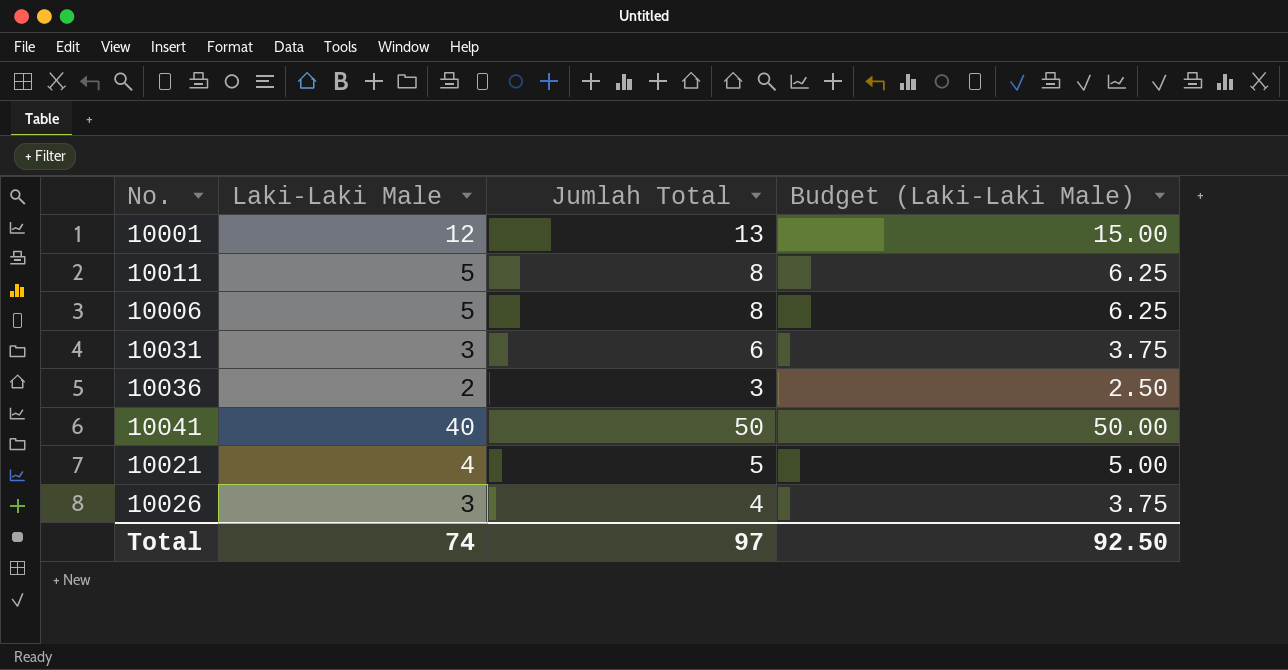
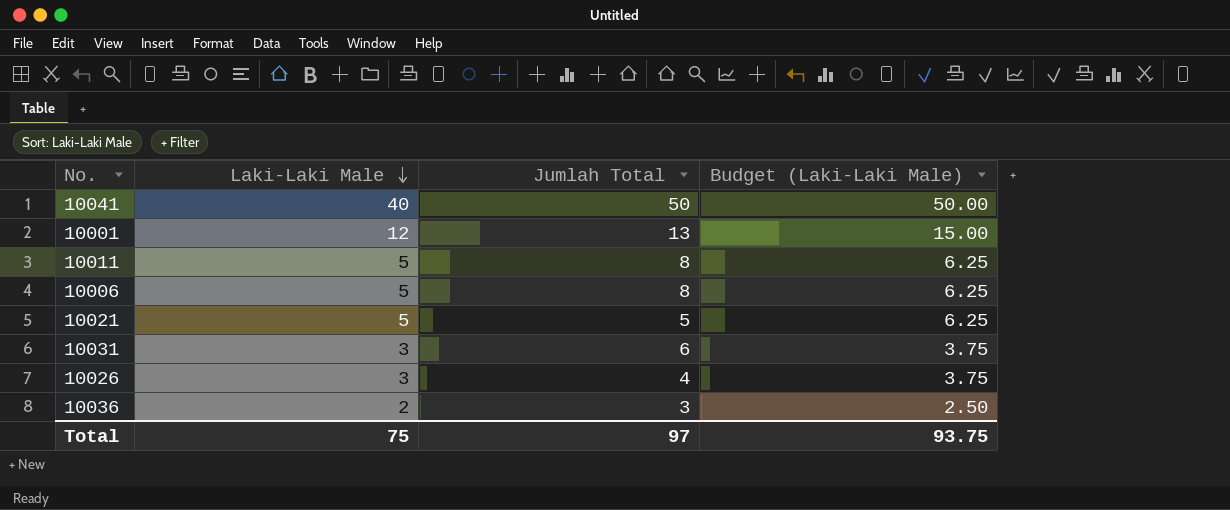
row order: none -> Laki-Laki Male descending
10021 | Laki-Laki Male: 4 -> 5
10021 | Budget (Laki-Laki Male): 5.00 -> 6.25
Total | Laki-Laki Male: 74 -> 75
Total | Budget (Laki-Laki Male): 92.50 -> 93.75

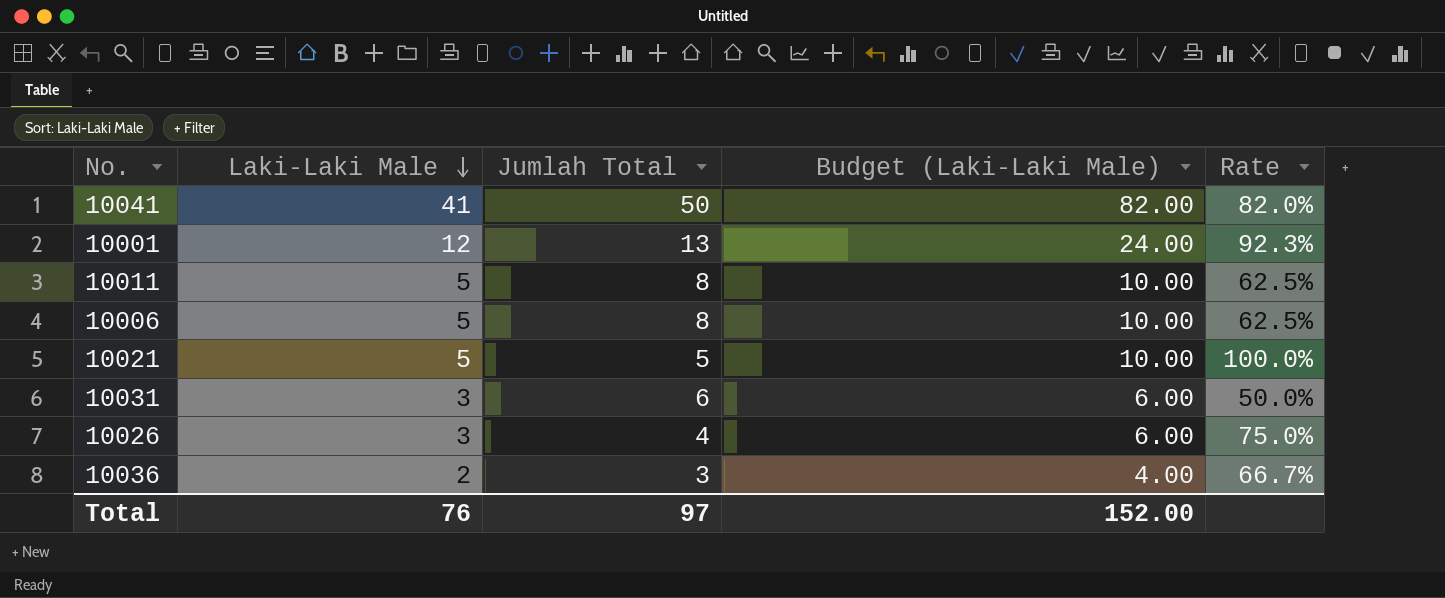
column Budget (Laki-Laki Male) | formula: [Laki-Laki Male] * 1.25 -> [Laki-Laki Male] * 2
column Rate | formula: none -> [Laki-Laki Male] / [Jumlah Total]
10041 | Laki-Laki Male: 40 -> 41
Total | Laki-Laki Male: 75 -> 76
Total | Budget (Laki-Laki Male): 93.75 -> 152.00

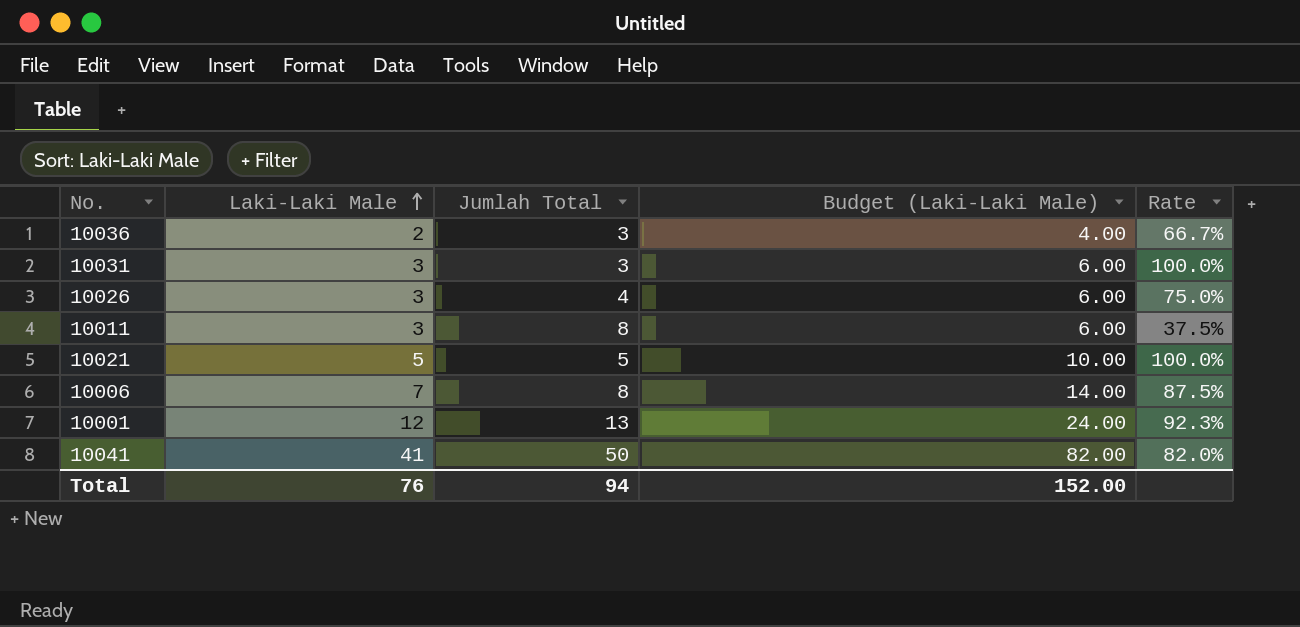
row order: Laki-Laki Male descending -> Laki-Laki Male ascending
10031 | Jumlah Total: 6 -> 3
10031 | Rate: 50.0% -> 100.0%
10011 | Laki-Laki Male: 5 -> 3
10011 | Budget (Laki-Laki Male): 10.00 -> 6.00
10011 | Rate: 62.5% -> 37.5%
10006 | Laki-Laki Male: 5 -> 7
10006 | Budget (Laki-Laki Male): 10.00 -> 14.00
10006 | Rate: 62.5% -> 87.5%
Total | Jumlah Total: 97 -> 94

